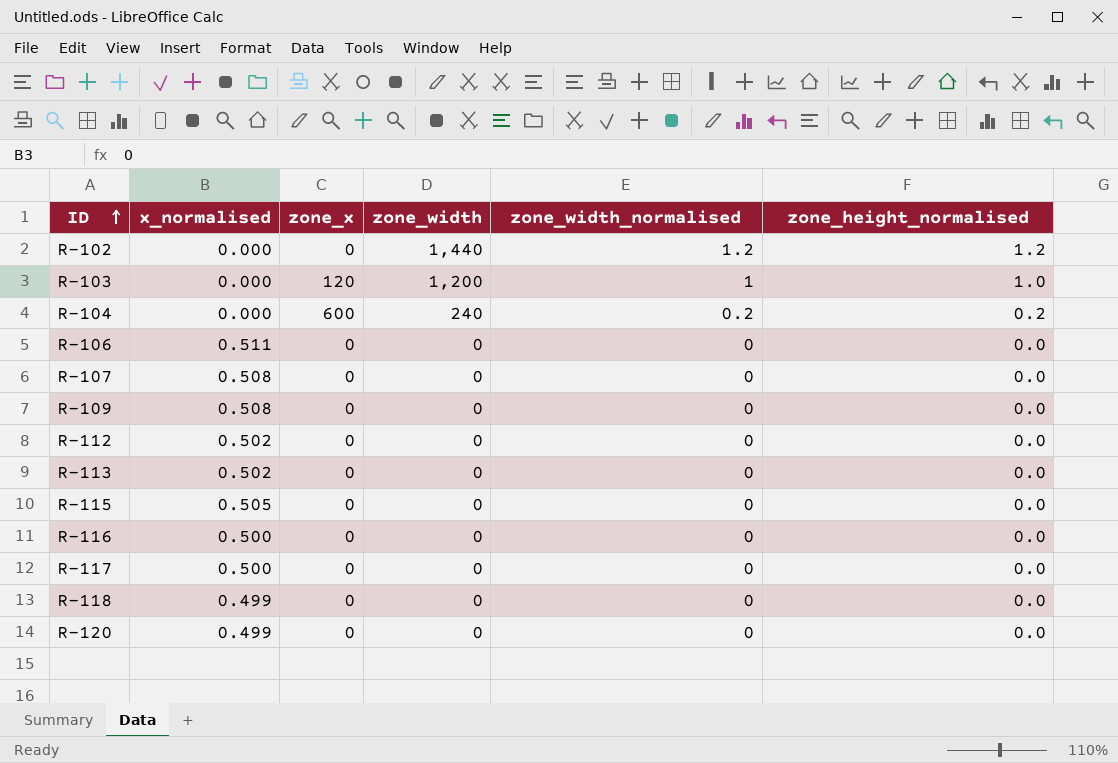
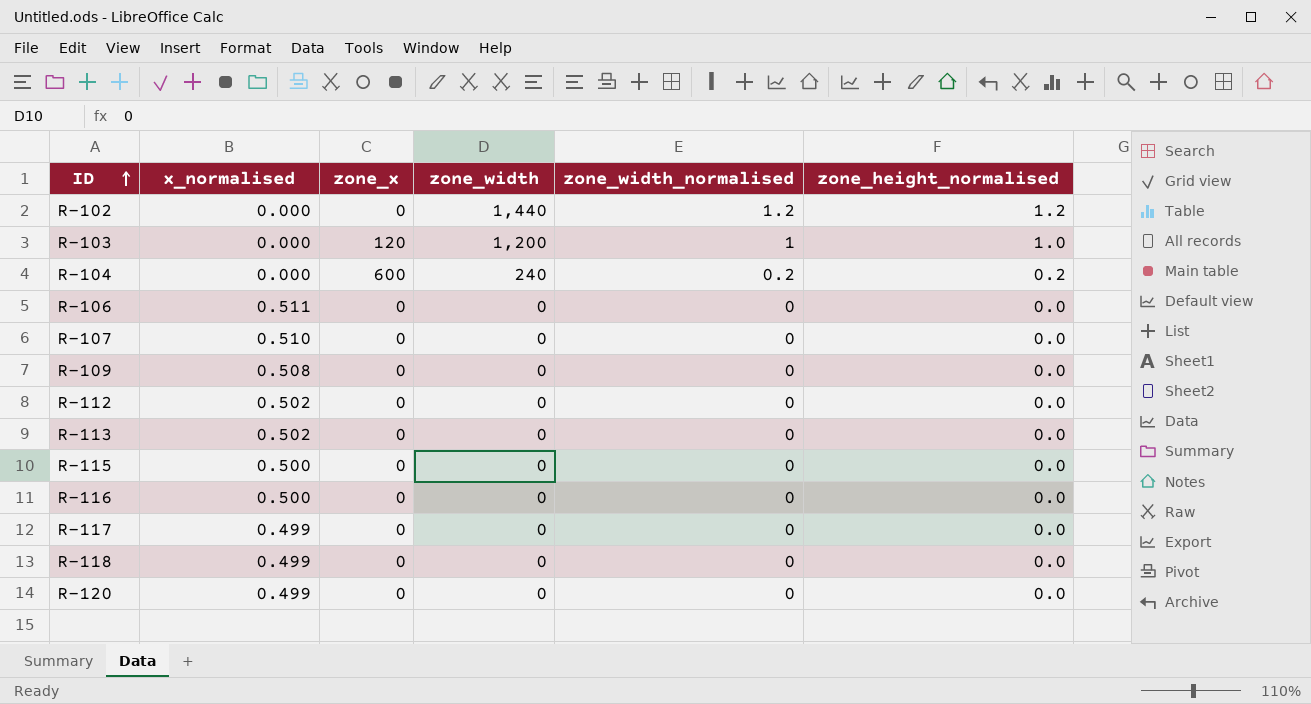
R-107 | x_normalised: 0.508 -> 0.510
R-115 | x_normalised: 0.505 -> 0.500
R-117 | x_normalised: 0.500 -> 0.499

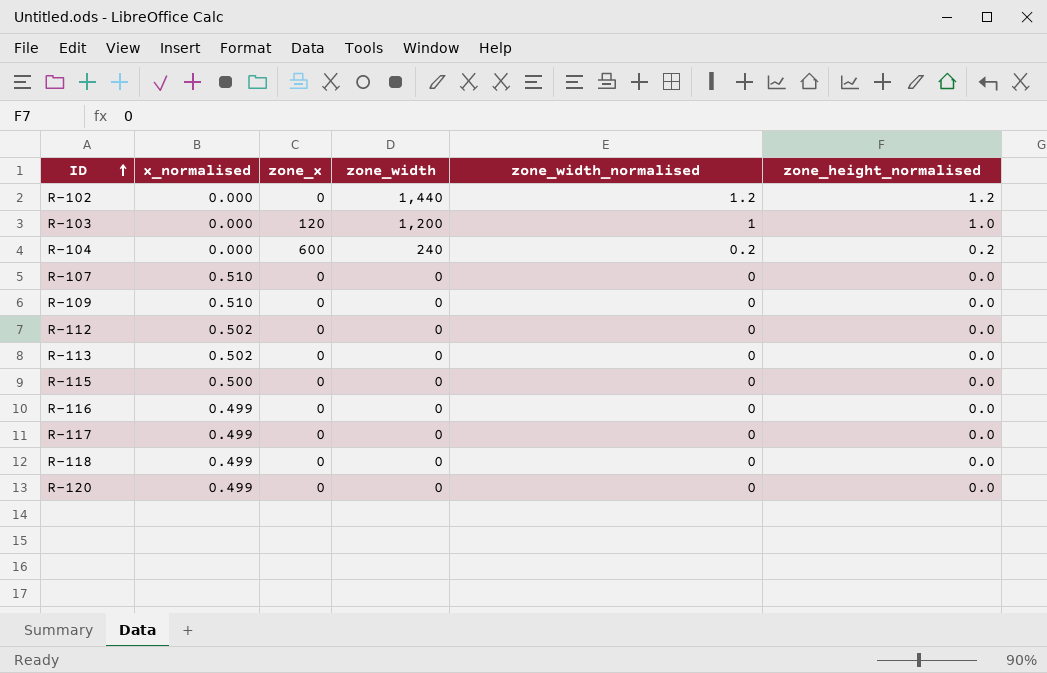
row R-106: 0.511 | 0 | 0 | 0 | 0.0 -> none
R-109 | x_normalised: 0.508 -> 0.510
R-116 | x_normalised: 0.500 -> 0.499

